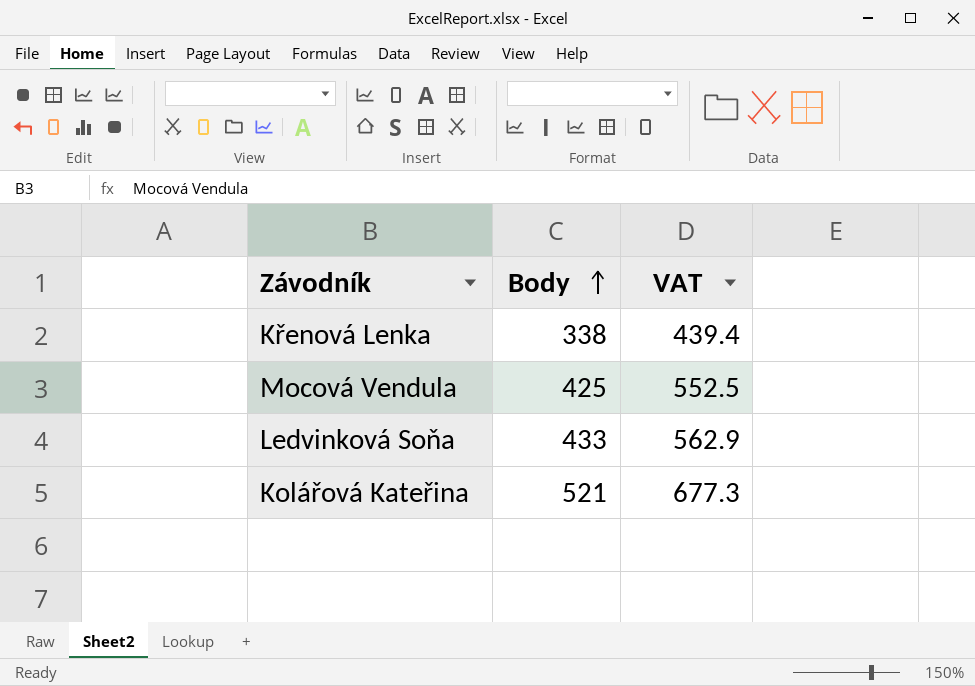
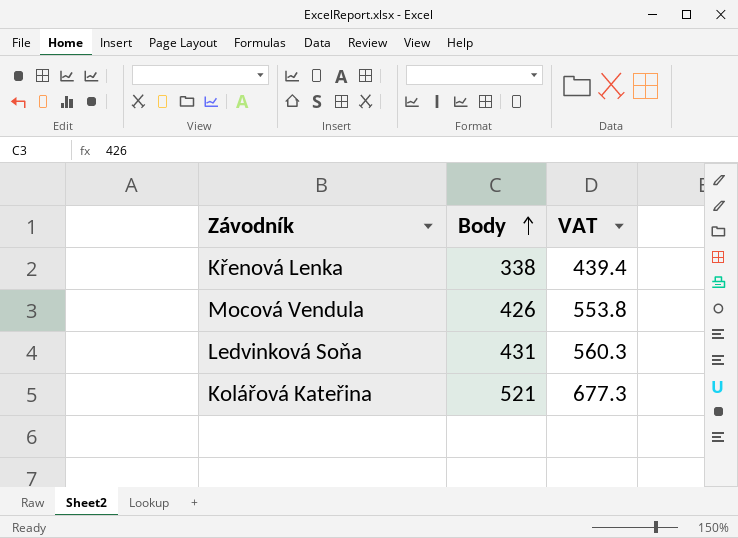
Mocová Vendula | Body: 425 -> 426
Mocová Vendula | VAT: 552.5 -> 553.8
Ledvinková Soňa | Body: 433 -> 431
Ledvinková Soňa | VAT: 562.9 -> 560.3

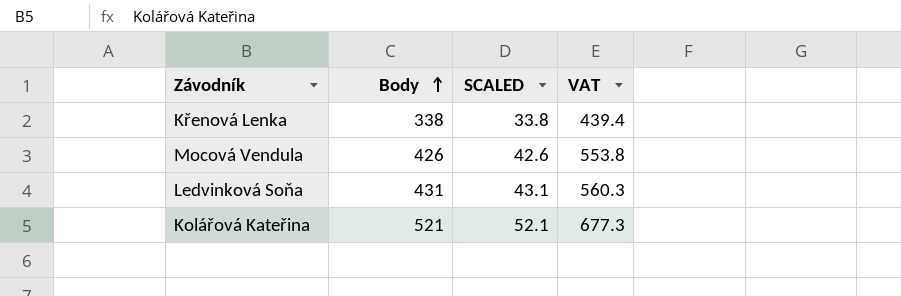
column SCALED | formula: none -> [Body] * 0.1

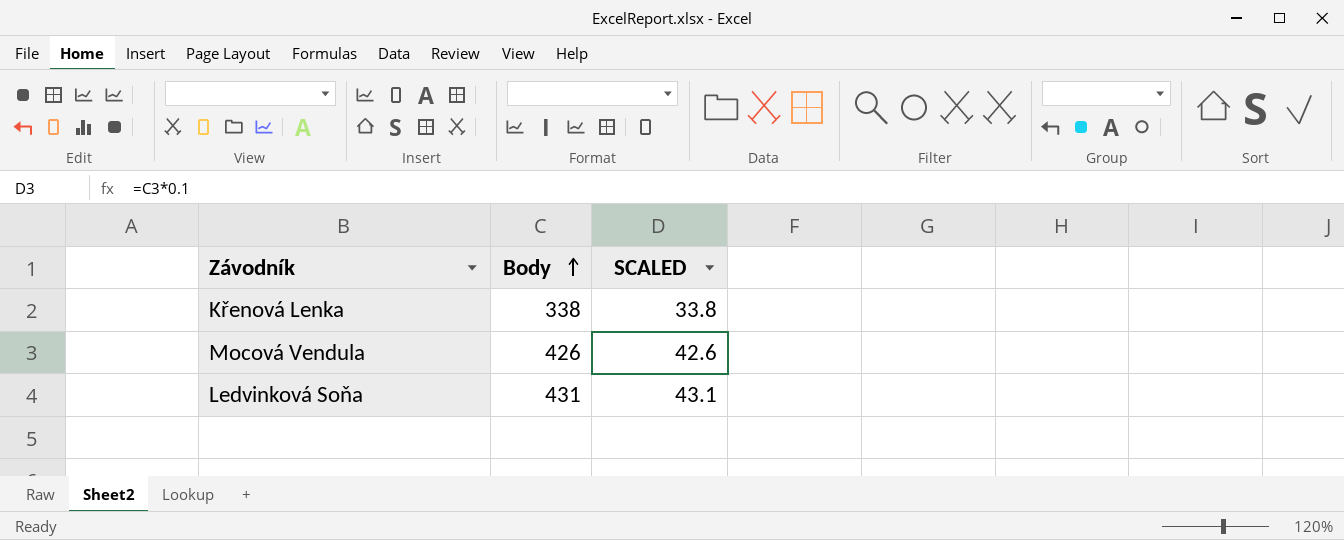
column VAT | formula: [Body] * 1.3 -> none
row Kolářová Kateřina: 521 | 52.1 | 677.3 -> none

